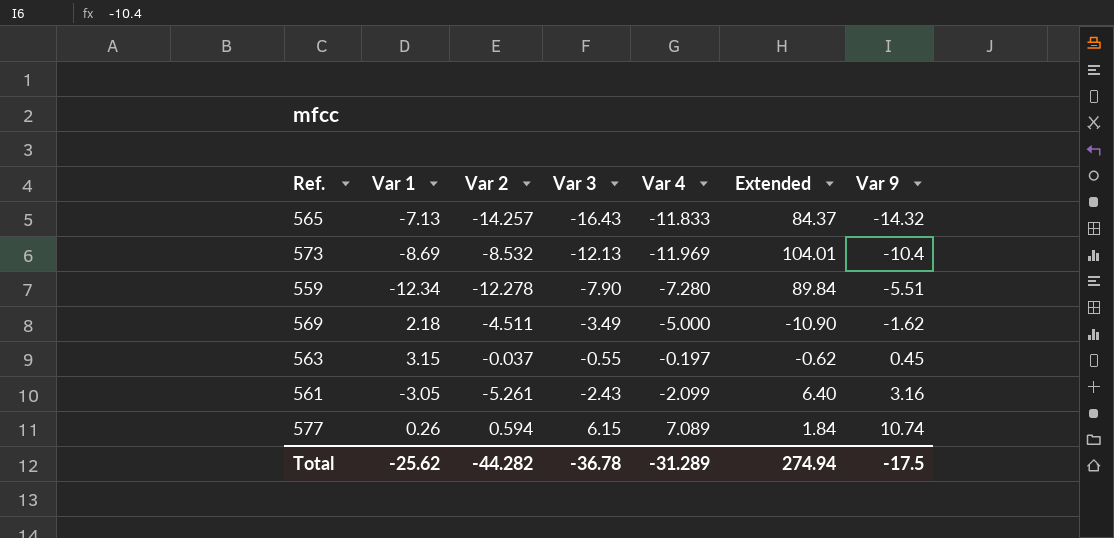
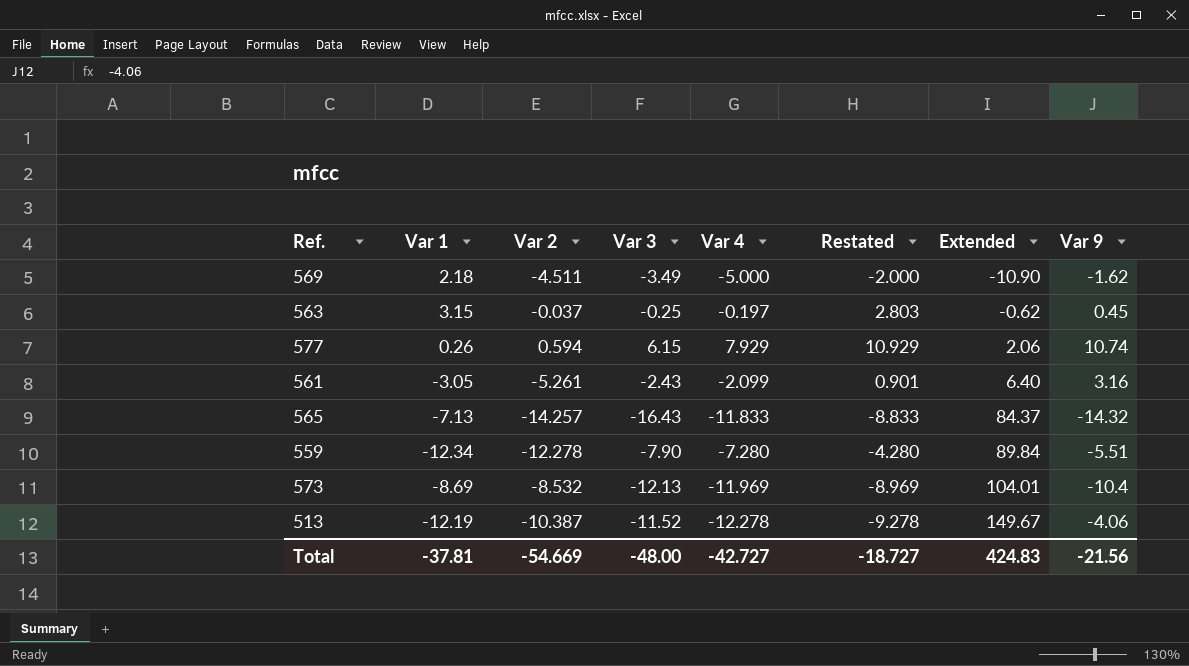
row order: Var 9 ascending -> Extended ascending
column Restated | formula: none -> [Var 4] + 3
563 | Var 3: -0.55 -> -0.25
577 | Var 4: 7.089 -> 7.929
577 | Extended: 1.84 -> 2.06
row 513: none -> -12.19 | -10.387 | -11.52 | -12.278 | -9.278 | 149.67 | -4.06
Total | Var 1: -25.62 -> -37.81
Total | Var 2: -44.282 -> -54.669
Total | Var 3: -36.78 -> -48.00
Total | Var 4: -31.289 -> -42.727
Total | Extended: 274.94 -> 424.83
Total | Var 9: -17.5 -> -21.56

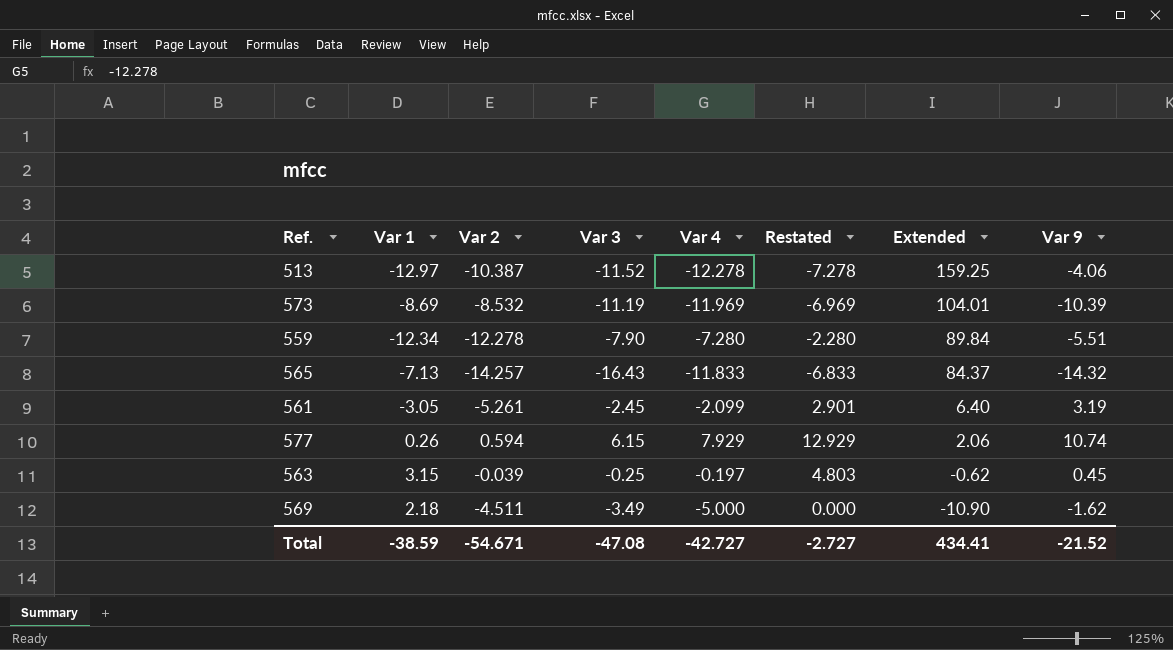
row order: Extended ascending -> Extended descending
column Restated | formula: [Var 4] + 3 -> [Var 4] + 5
513 | Var 1: -12.19 -> -12.97
513 | Extended: 149.67 -> 159.25
573 | Var 3: -12.13 -> -11.19
573 | Var 9: -10.4 -> -10.39
561 | Var 3: -2.43 -> -2.45
561 | Var 9: 3.16 -> 3.19
563 | Var 2: -0.037 -> -0.039
Total | Var 1: -37.81 -> -38.59
Total | Var 2: -54.669 -> -54.671
Total | Var 3: -48.00 -> -47.08
Total | Restated: -18.727 -> -2.727
Total | Extended: 424.83 -> 434.41
Total | Var 9: -21.56 -> -21.52

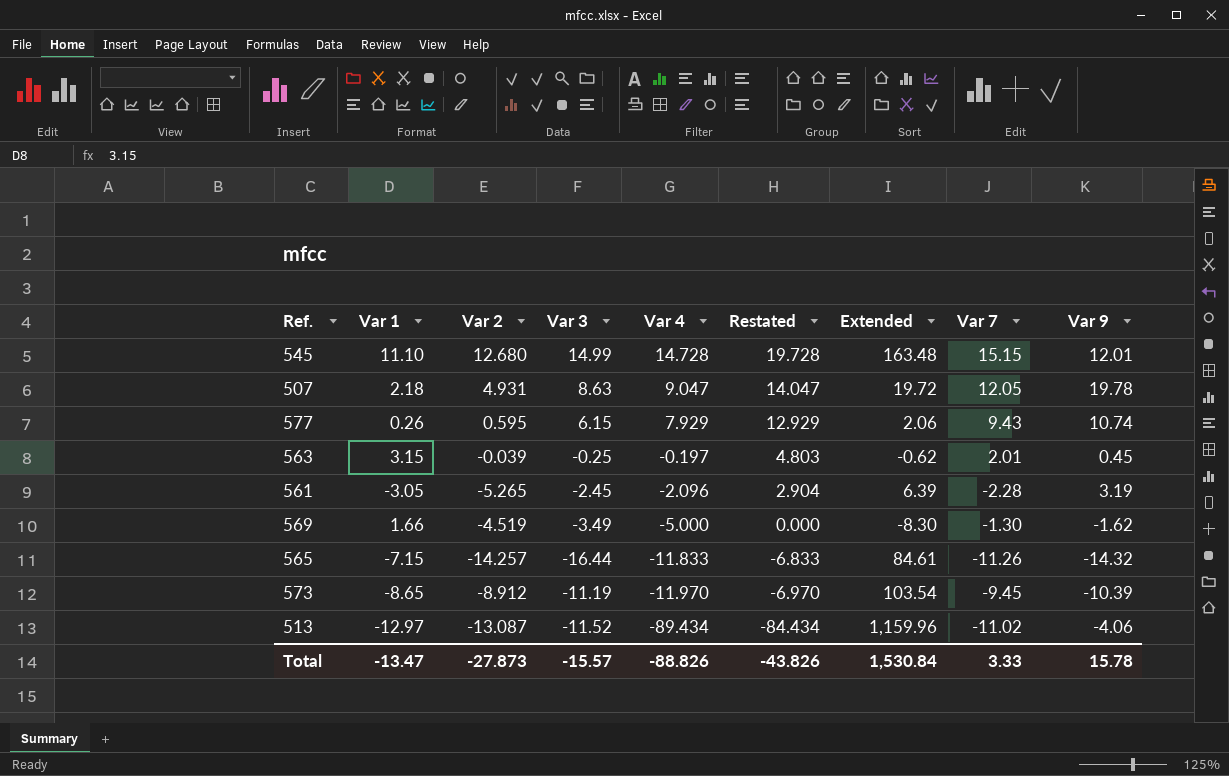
row order: Extended descending -> Var 4 descending
column Var 7 | position: none -> 8
row 559: -12.34 | -12.278 | -7.90 | -7.280 | -2.280 | 89.84 | -5.51 -> none
row 545: none -> 11.10 | 12.680 | 14.99 | 14.728 | 19.728 | 163.48 | 15.15 | 12.01
row 507: none -> 2.18 | 4.931 | 8.63 | 9.047 | 14.047 | 19.72 | 12.05 | 19.78
577 | Var 2: 0.594 -> 0.595
561 | Var 2: -5.261 -> -5.265
561 | Var 4: -2.099 -> -2.096
561 | Restated: 2.901 -> 2.904
561 | Extended: 6.40 -> 6.39
569 | Var 1: 2.18 -> 1.66
569 | Var 2: -4.511 -> -4.519
569 | Extended: -10.90 -> -8.30
565 | Var 1: -7.13 -> -7.15
565 | Var 3: -16.43 -> -16.44
565 | Extended: 84.37 -> 84.61
573 | Var 1: -8.69 -> -8.65
573 | Var 2: -8.532 -> -8.912
573 | Var 4: -11.969 -> -11.970
573 | Restated: -6.969 -> -6.970
573 | Extended: 104.01 -> 103.54
513 | Var 2: -10.387 -> -13.087
513 | Var 4: -12.278 -> -89.434
513 | Restated: -7.278 -> -84.434
513 | Extended: 159.25 -> 1,159.96
Total | Var 1: -38.59 -> -13.47
Total | Var 2: -54.671 -> -27.873
Total | Var 3: -47.08 -> -15.57
Total | Var 4: -42.727 -> -88.826
Total | Restated: -2.727 -> -43.826
Total | Extended: 434.41 -> 1,530.84
Total | Var 9: -21.52 -> 15.78

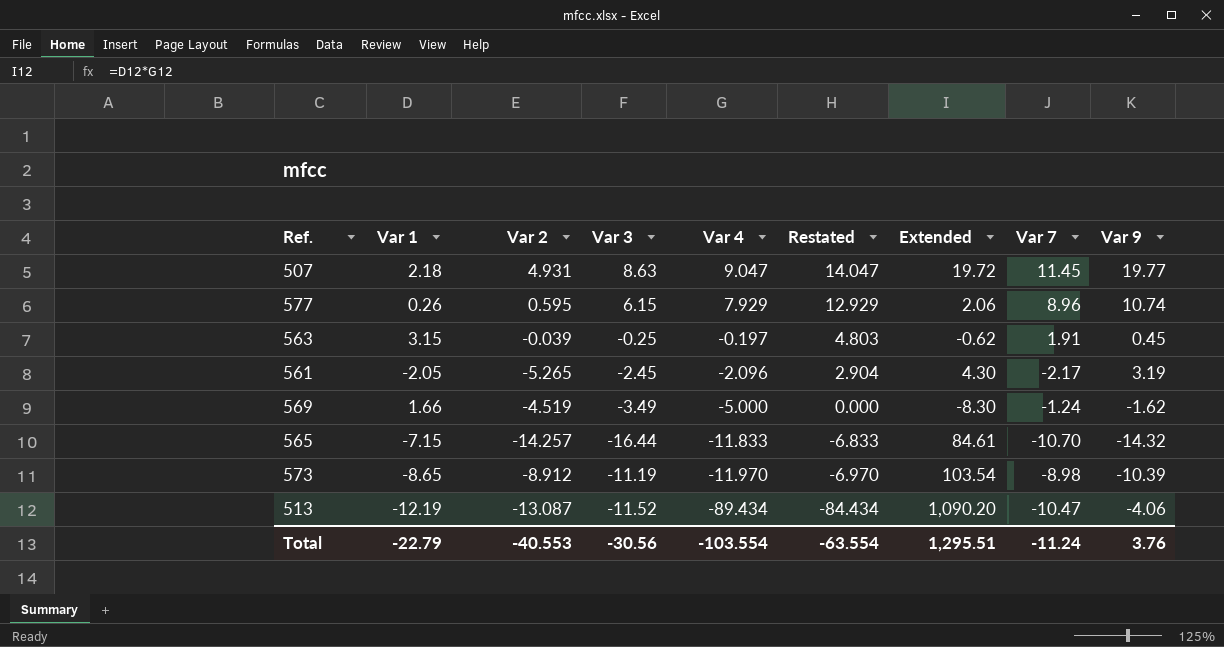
row 545: 11.10 | 12.680 | 14.99 | 14.728 | 19.728 | 163.48 | 15.15 | 12.01 -> none
507 | Var 7: 12.05 -> 11.45
507 | Var 9: 19.78 -> 19.77
577 | Var 7: 9.43 -> 8.96
563 | Var 7: 2.01 -> 1.91
561 | Var 1: -3.05 -> -2.05
561 | Extended: 6.39 -> 4.30
561 | Var 7: -2.28 -> -2.17
569 | Var 7: -1.30 -> -1.24
565 | Var 7: -11.26 -> -10.70
573 | Var 7: -9.45 -> -8.98
513 | Var 1: -12.97 -> -12.19
513 | Extended: 1,159.96 -> 1,090.20
513 | Var 7: -11.02 -> -10.47
Total | Var 1: -13.47 -> -22.79
Total | Var 2: -27.873 -> -40.553
Total | Var 3: -15.57 -> -30.56
Total | Var 4: -88.826 -> -103.554
Total | Restated: -43.826 -> -63.554
Total | Extended: 1,530.84 -> 1,295.51
Total | Var 7: 3.33 -> -11.24
Total | Var 9: 15.78 -> 3.76

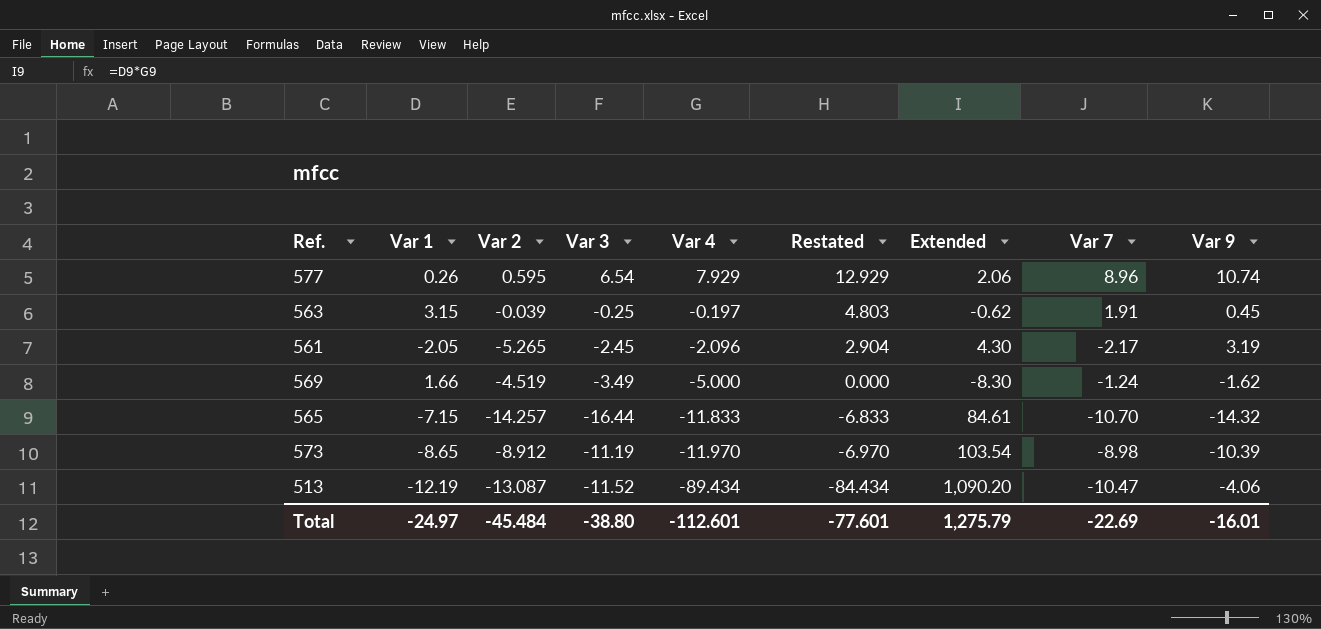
row 507: 2.18 | 4.931 | 8.63 | 9.047 | 14.047 | 19.72 | 11.45 | 19.77 -> none
577 | Var 3: 6.15 -> 6.54
Total | Var 1: -22.79 -> -24.97
Total | Var 2: -40.553 -> -45.484
Total | Var 3: -30.56 -> -38.80
Total | Var 4: -103.554 -> -112.601
Total | Restated: -63.554 -> -77.601
Total | Extended: 1,295.51 -> 1,275.79
Total | Var 7: -11.24 -> -22.69
Total | Var 9: 3.76 -> -16.01

